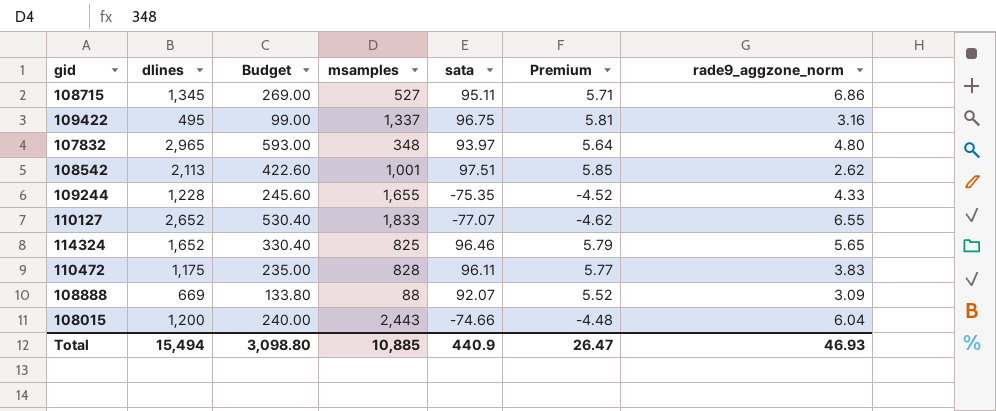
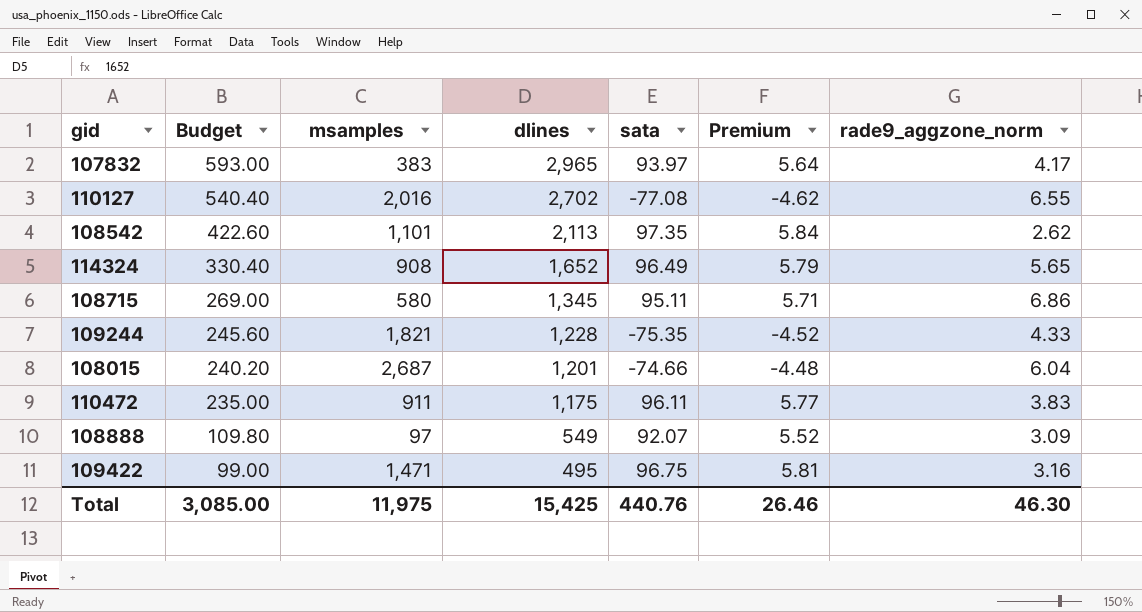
row order: none -> Budget descending
column dlines | position: 2 -> 4
107832 | msamples: 348 -> 383
107832 | rade9_aggzone_norm: 4.80 -> 4.17
110127 | Budget: 530.40 -> 540.40
110127 | msamples: 1,833 -> 2,016
110127 | dlines: 2,652 -> 2,702
110127 | sata: -77.07 -> -77.08
108542 | msamples: 1,001 -> 1,101
108542 | sata: 97.51 -> 97.35
108542 | Premium: 5.85 -> 5.84
114324 | msamples: 825 -> 908
114324 | sata: 96.46 -> 96.49
108715 | msamples: 527 -> 580
109244 | msamples: 1,655 -> 1,821
108015 | Budget: 240.00 -> 240.20
108015 | msamples: 2,443 -> 2,687
108015 | dlines: 1,200 -> 1,201
110472 | msamples: 828 -> 911
108888 | Budget: 133.80 -> 109.80
108888 | msamples: 88 -> 97
108888 | dlines: 669 -> 549
109422 | msamples: 1,337 -> 1,471
Total | Budget: 3,098.80 -> 3,085.00
Total | msamples: 10,885 -> 11,975
Total | dlines: 15,494 -> 15,425
Total | sata: 440.9 -> 440.76
Total | Premium: 26.47 -> 26.46
Total | rade9_aggzone_norm: 46.93 -> 46.30

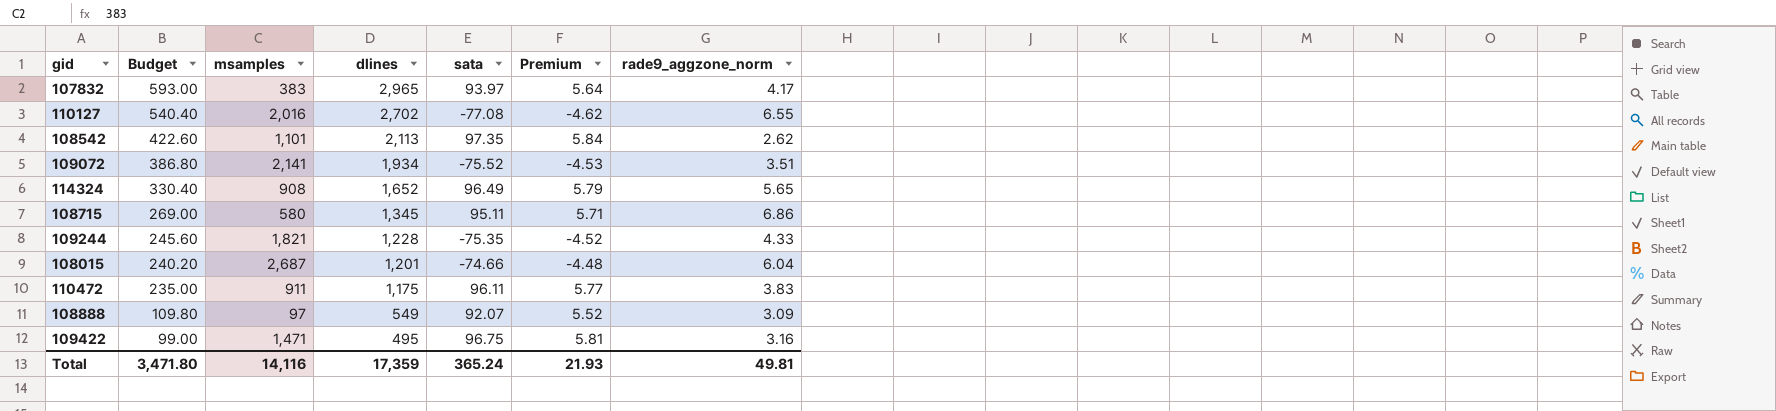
row 109072: none -> 386.80 | 2,141 | 1,934 | -75.52 | -4.53 | 3.51
Total | Budget: 3,085.00 -> 3,471.80
Total | msamples: 11,975 -> 14,116
Total | dlines: 15,425 -> 17,359
Total | sata: 440.76 -> 365.24
Total | Premium: 26.46 -> 21.93
Total | rade9_aggzone_norm: 46.30 -> 49.81

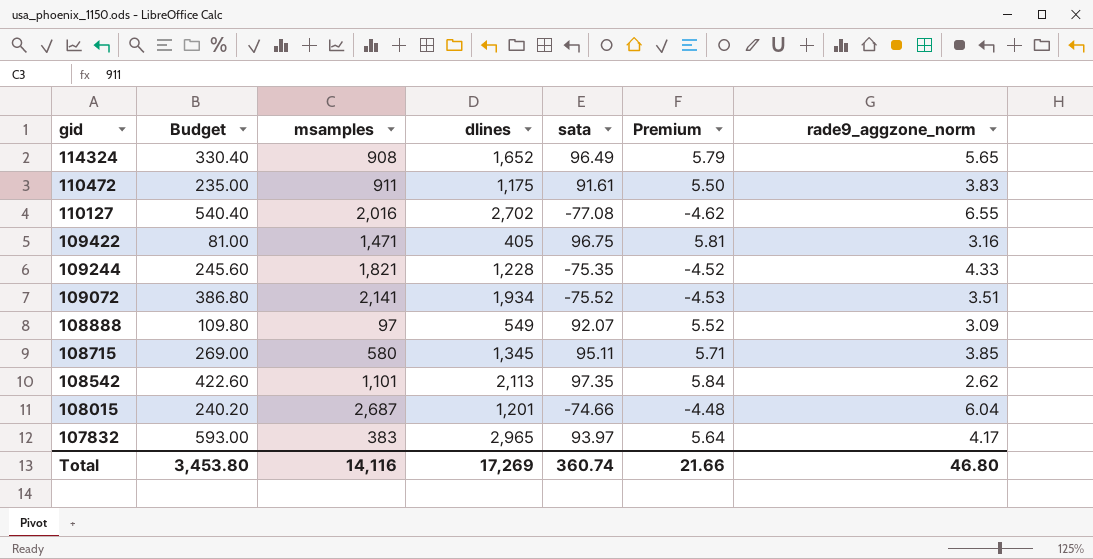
row order: Budget descending -> gid descending
110472 | sata: 96.11 -> 91.61
110472 | Premium: 5.77 -> 5.50
109422 | Budget: 99.00 -> 81.00
109422 | dlines: 495 -> 405
108715 | rade9_aggzone_norm: 6.86 -> 3.85
Total | Budget: 3,471.80 -> 3,453.80
Total | dlines: 17,359 -> 17,269
Total | sata: 365.24 -> 360.74
Total | Premium: 21.93 -> 21.66
Total | rade9_aggzone_norm: 49.81 -> 46.80

